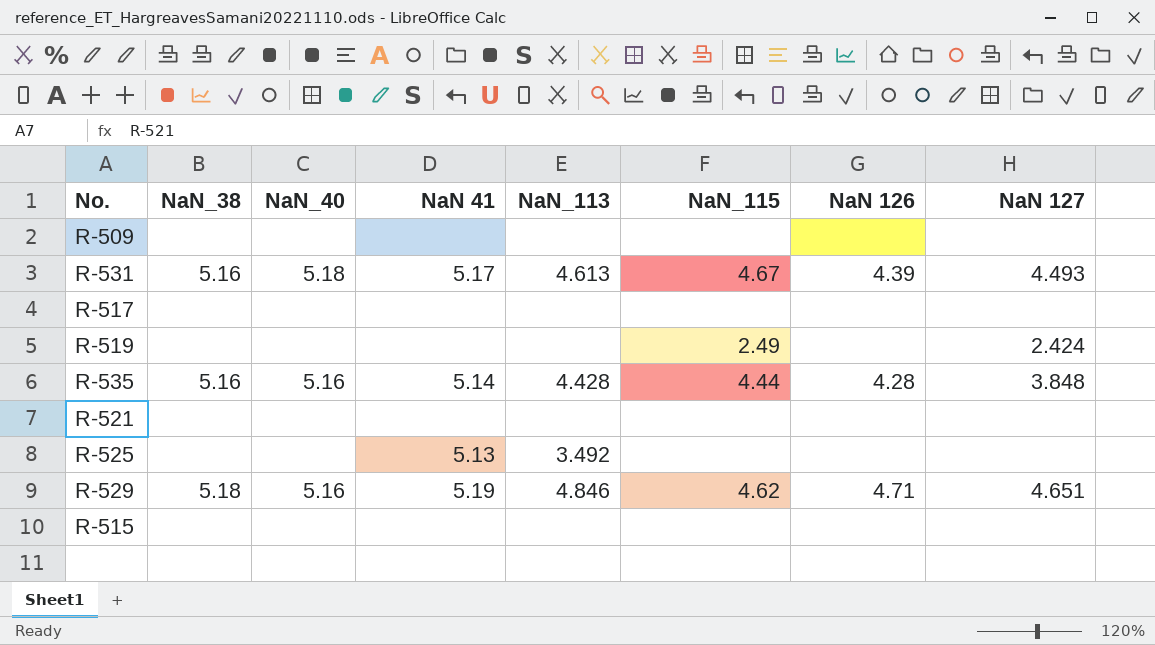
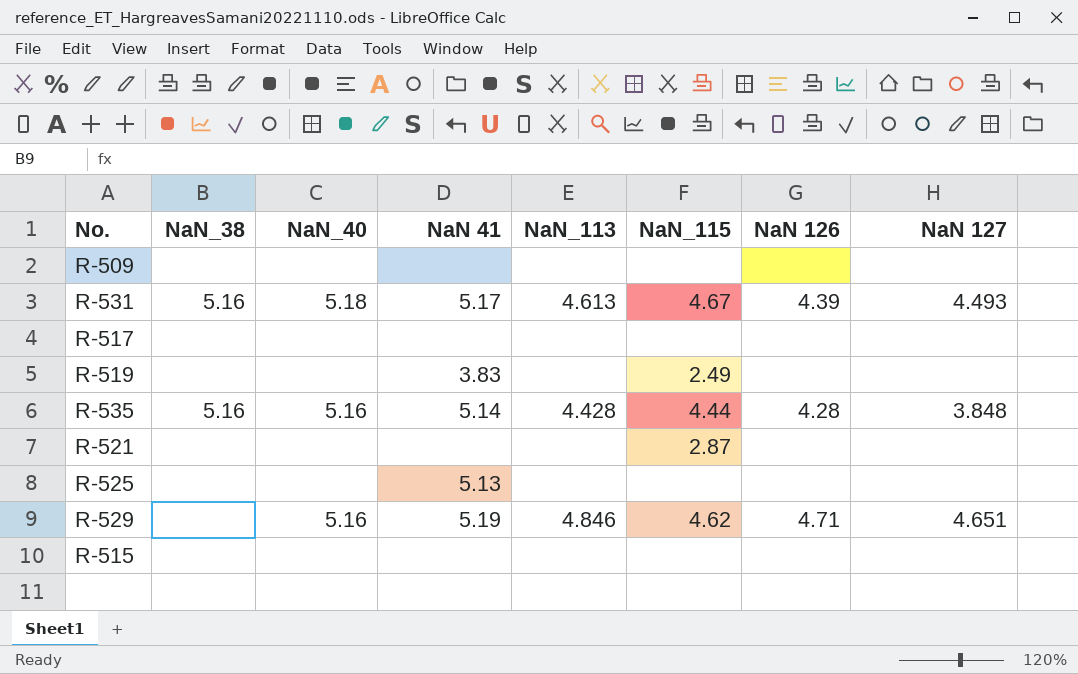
R-519 | NaN 41: none -> 3.83
R-519 | NaN 127: 2.424 -> none
R-521 | NaN_115: none -> 2.87
R-525 | NaN_113: 3.492 -> none
R-529 | NaN_38: 5.18 -> none

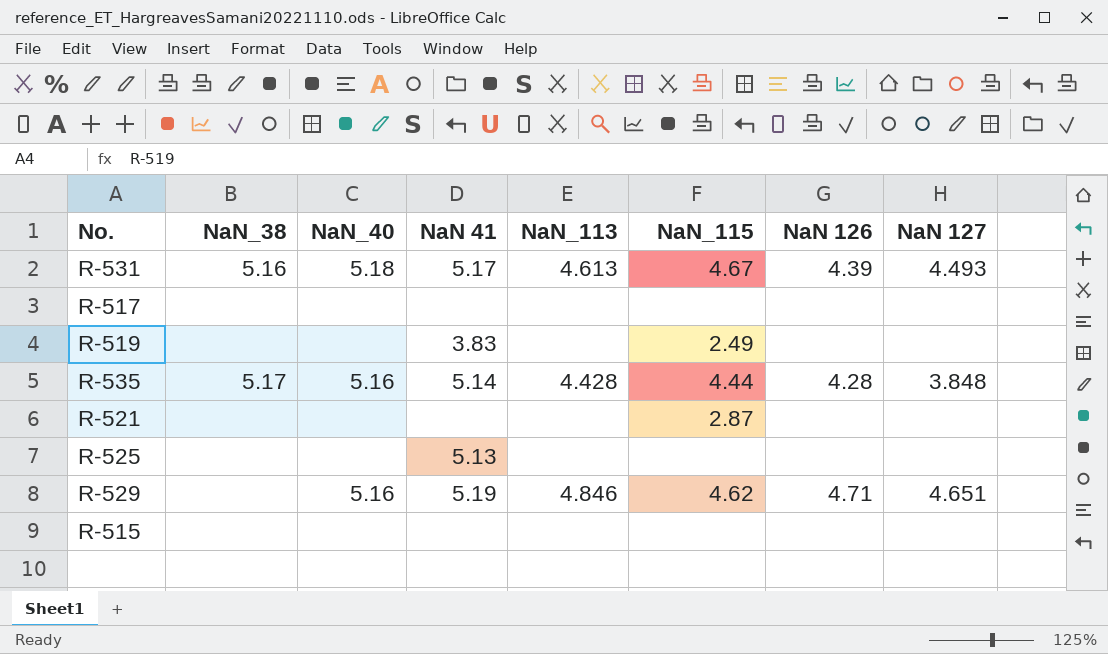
row R-509: none | none | none | none | none | none | none -> none
R-535 | NaN_38: 5.16 -> 5.17

